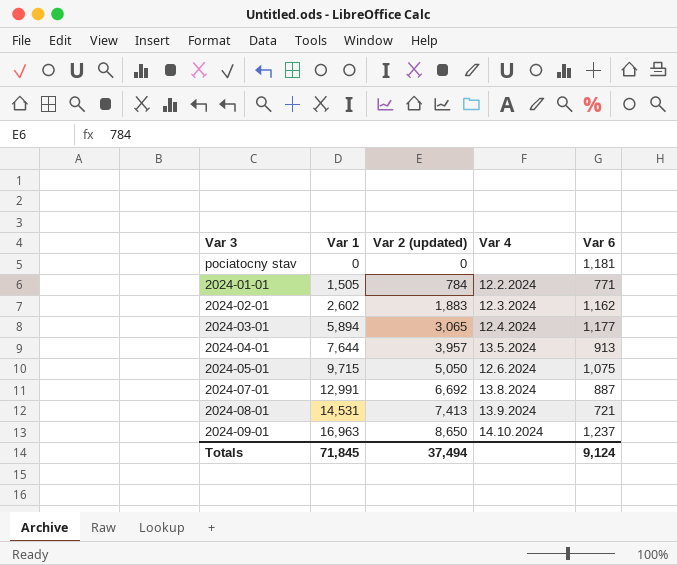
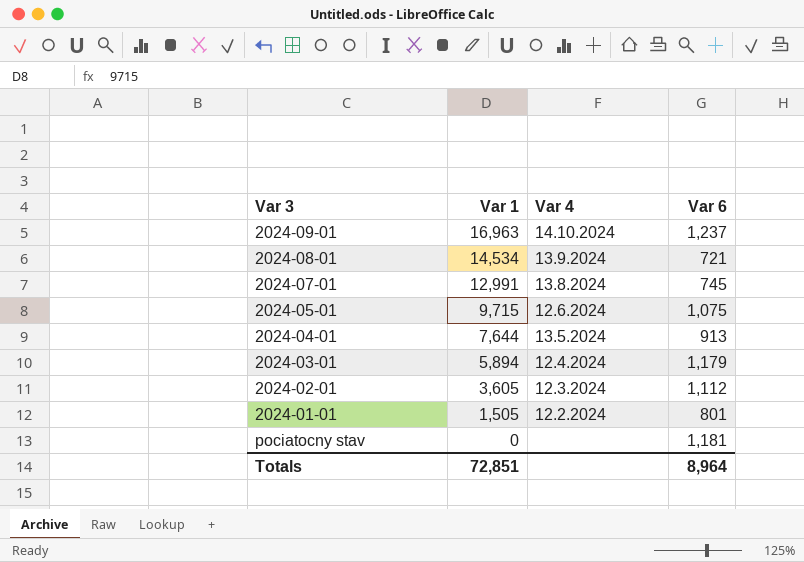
row order: Var 1 ascending -> Var 1 descending
column Var 2 (updated) | position: 3 -> none
2024-08-01 | Var 1: 14,531 -> 14,534
2024-07-01 | Var 6: 887 -> 745
2024-03-01 | Var 6: 1,177 -> 1,179
2024-02-01 | Var 1: 2,602 -> 3,605
2024-02-01 | Var 6: 1,162 -> 1,112
2024-01-01 | Var 6: 771 -> 801
Totals | Var 1: 71,845 -> 72,851
Totals | Var 6: 9,124 -> 8,964

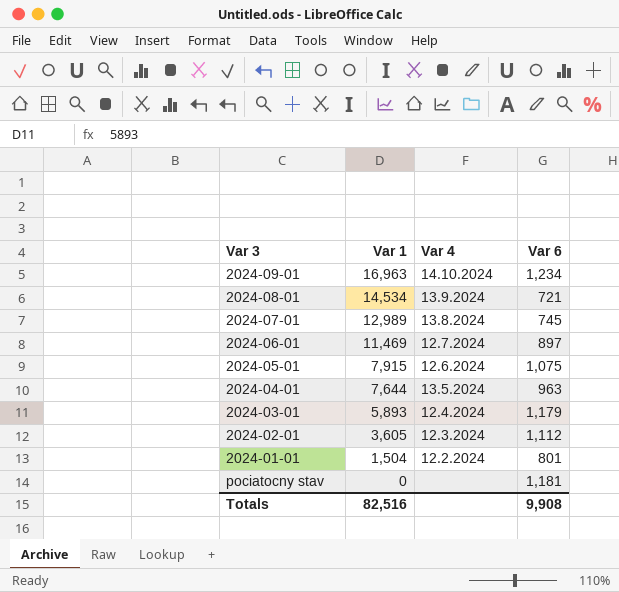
2024-09-01 | Var 6: 1,237 -> 1,234
2024-07-01 | Var 1: 12,991 -> 12,989
row 2024-06-01: none -> 11,469 | 12.7.2024 | 897
2024-05-01 | Var 1: 9,715 -> 7,915
2024-04-01 | Var 6: 913 -> 963
2024-03-01 | Var 1: 5,894 -> 5,893
2024-01-01 | Var 1: 1,505 -> 1,504
Totals | Var 1: 72,851 -> 82,516
Totals | Var 6: 8,964 -> 9,908

